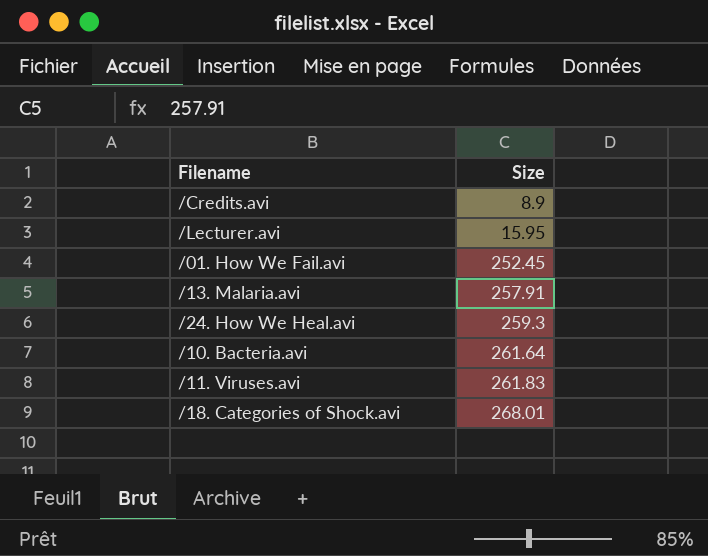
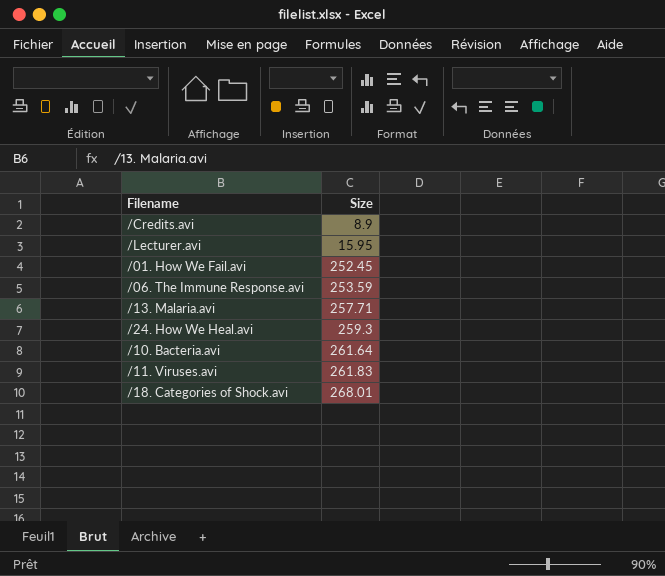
row /06. The Immune Response.avi: none -> 253.59
/13. Malaria.avi | Size: 257.91 -> 257.71

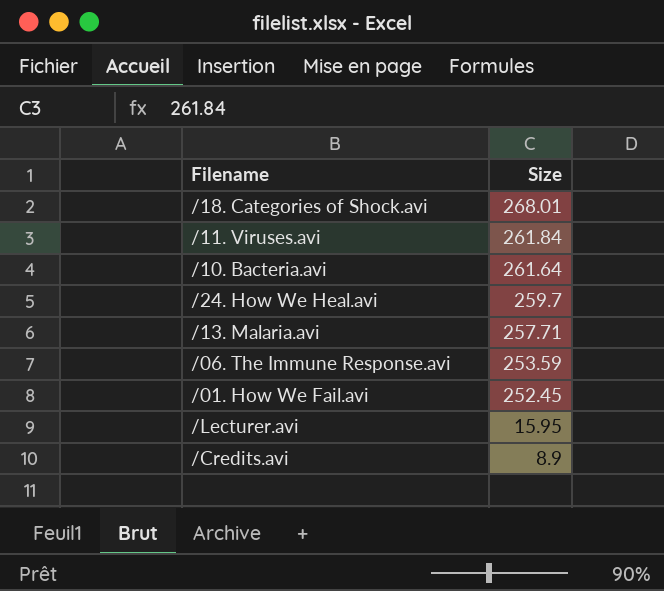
row order: Size ascending -> Size descending
/11. Viruses.avi | Size: 261.83 -> 261.84
/24. How We Heal.avi | Size: 259.3 -> 259.7

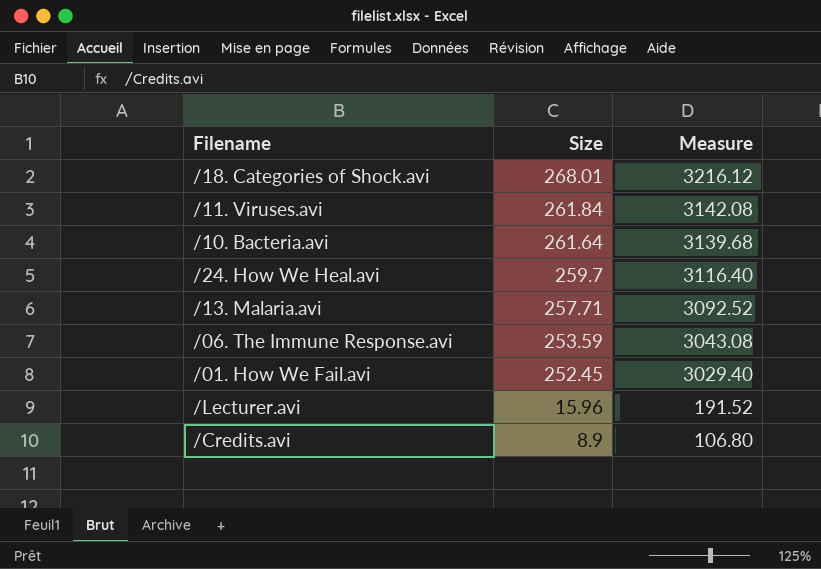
column Measure | formula: none -> [Size] * 12
/Lecturer.avi | Size: 15.95 -> 15.96

